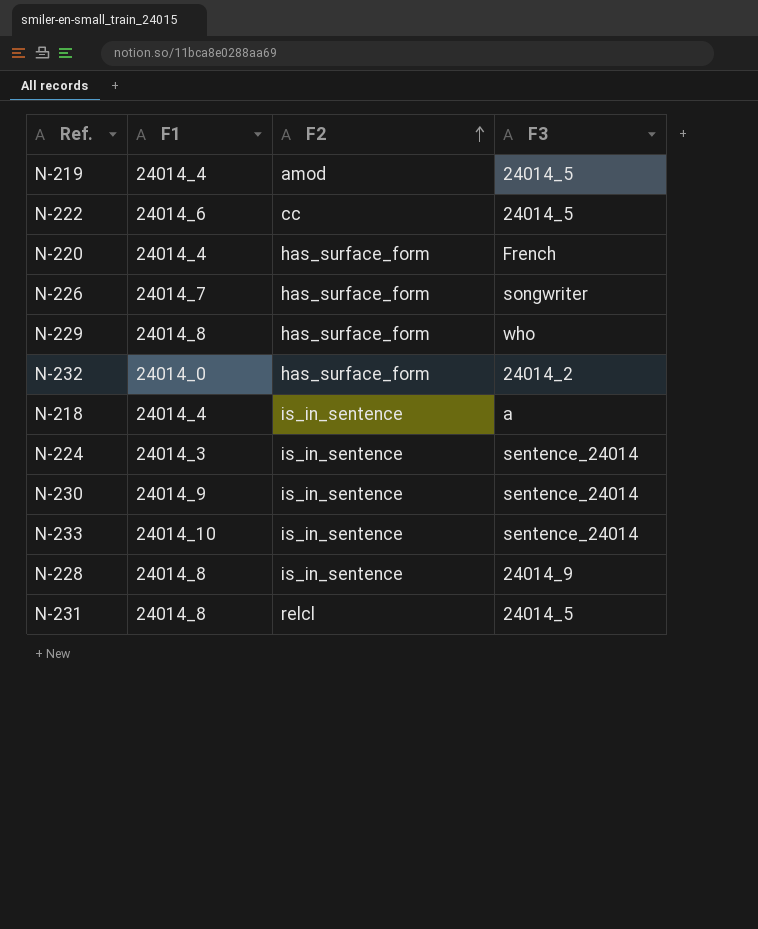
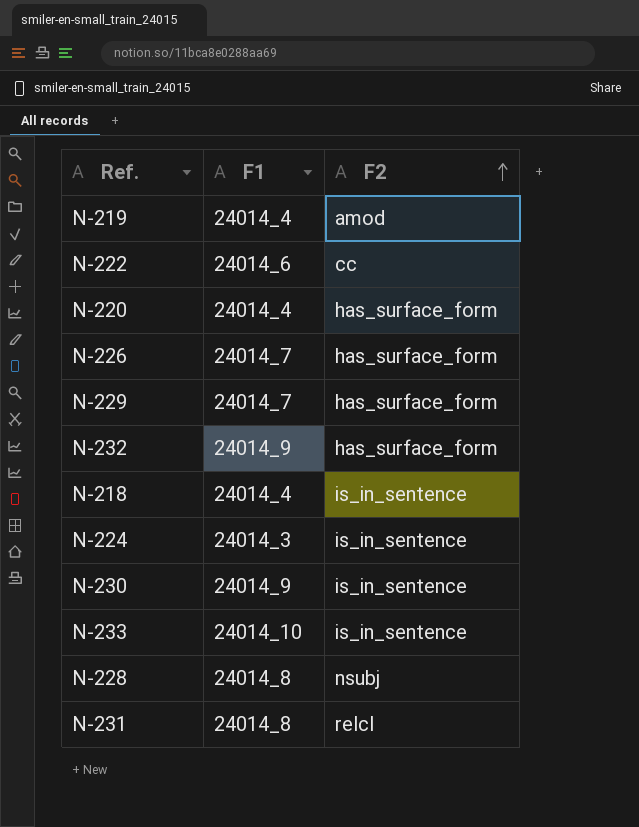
column F3 | position: 4 -> none
N-229 | F1: 24014_8 -> 24014_7
N-232 | F1: 24014_0 -> 24014_9
N-228 | F2: is_in_sentence -> nsubj

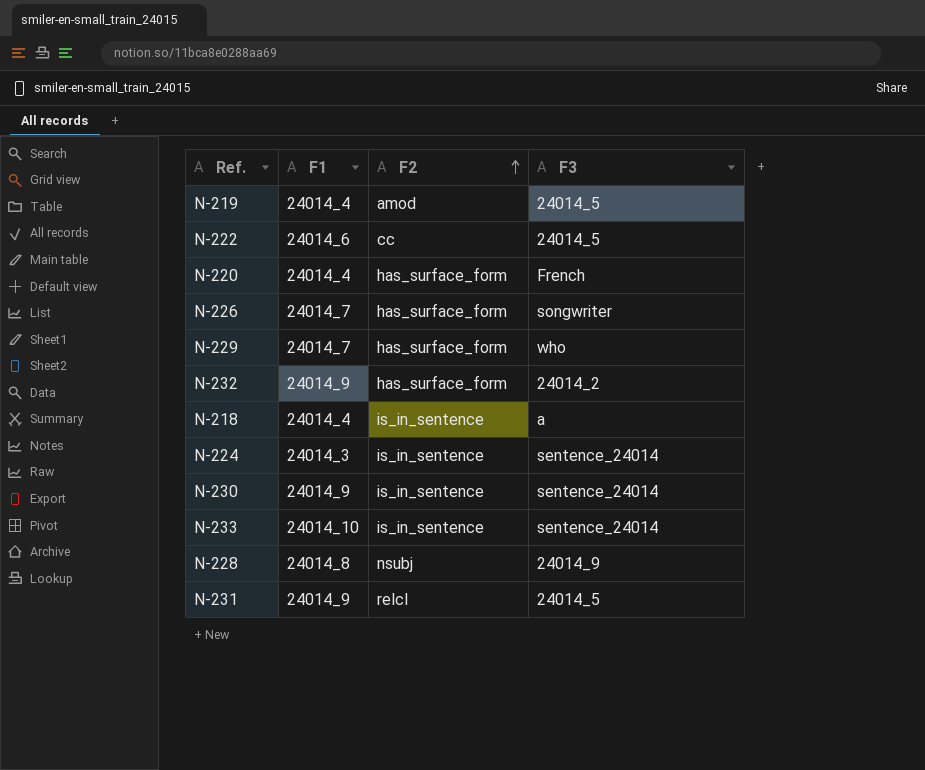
column F3 | position: none -> 4
N-231 | F1: 24014_8 -> 24014_9

